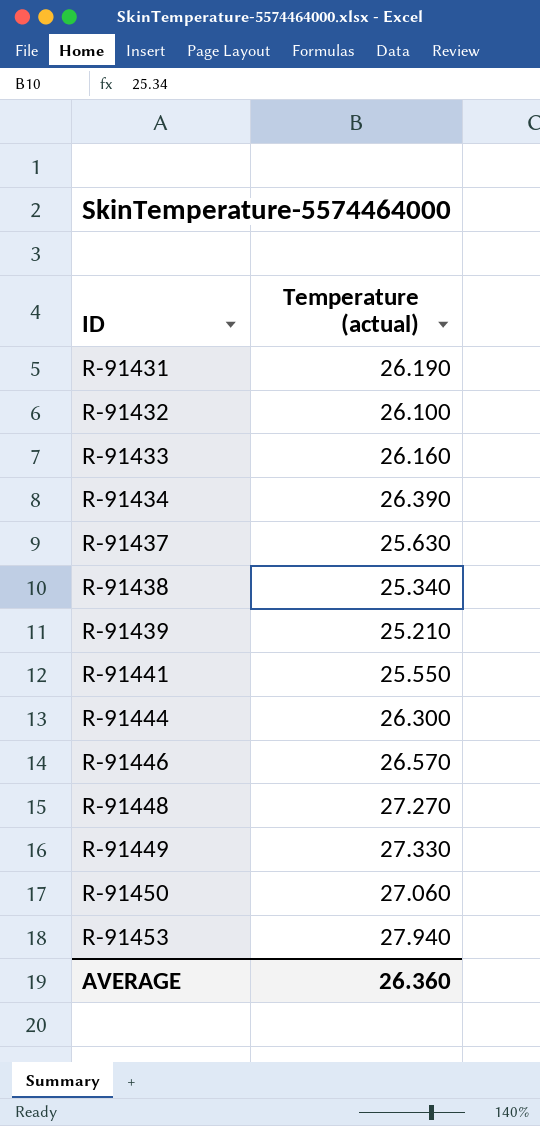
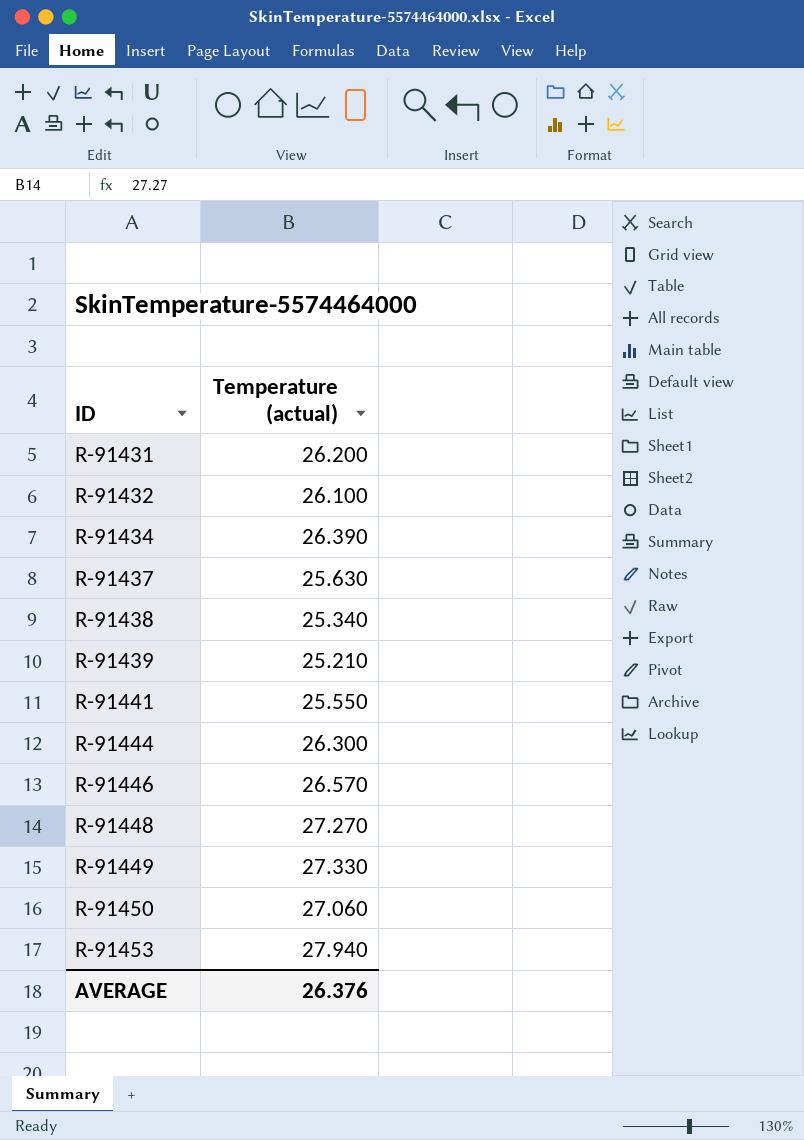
row R-91433: 26.160 -> none
R-91431 | Temperature (actual): 26.190 -> 26.200
AVERAGE | Temperature (actual): 26.360 -> 26.376

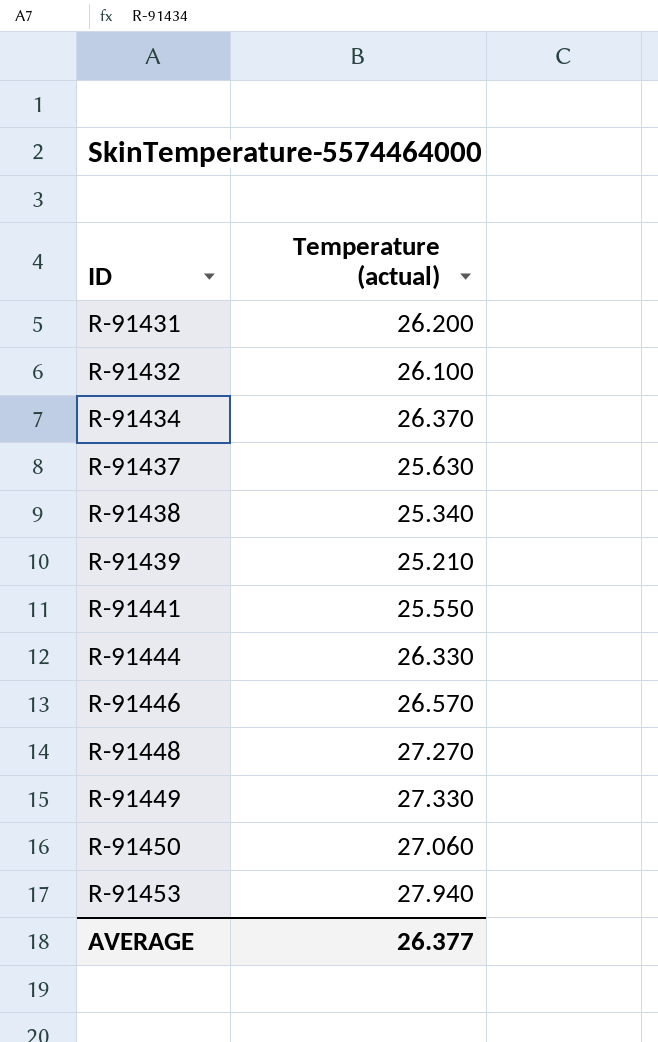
R-91434 | Temperature (actual): 26.390 -> 26.370
R-91444 | Temperature (actual): 26.300 -> 26.330
AVERAGE | Temperature (actual): 26.376 -> 26.377

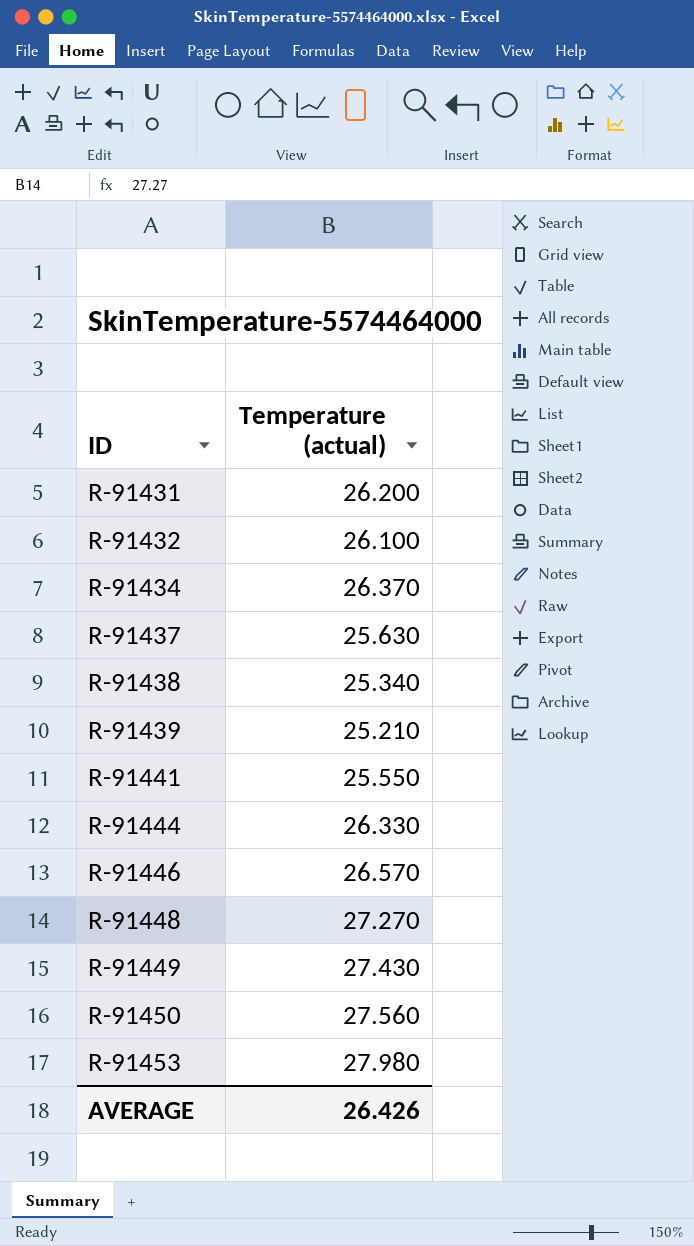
R-91449 | Temperature (actual): 27.330 -> 27.430
R-91450 | Temperature (actual): 27.060 -> 27.560
R-91453 | Temperature (actual): 27.940 -> 27.980
AVERAGE | Temperature (actual): 26.377 -> 26.426

